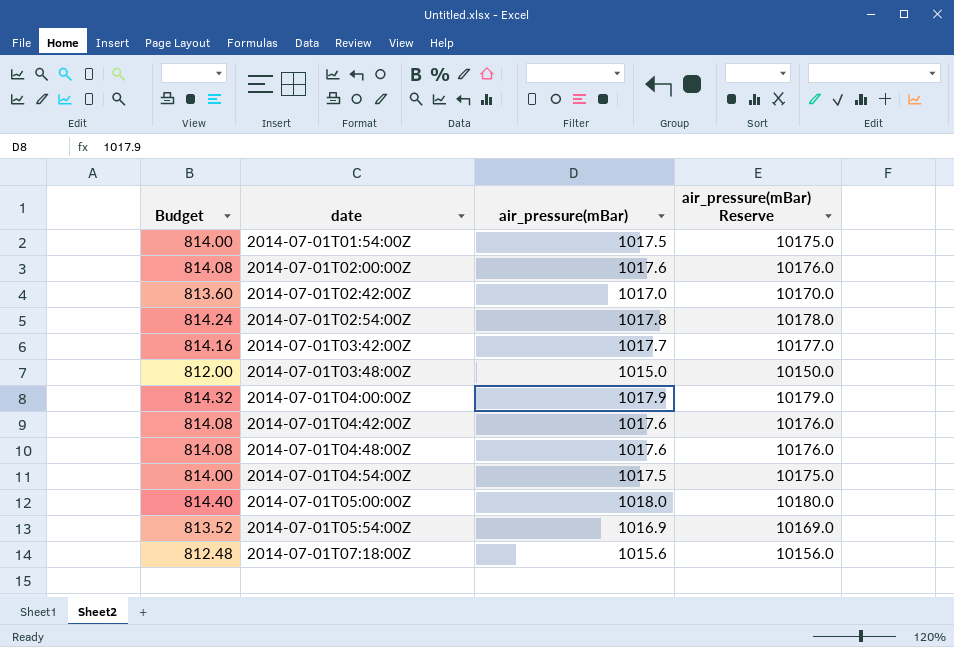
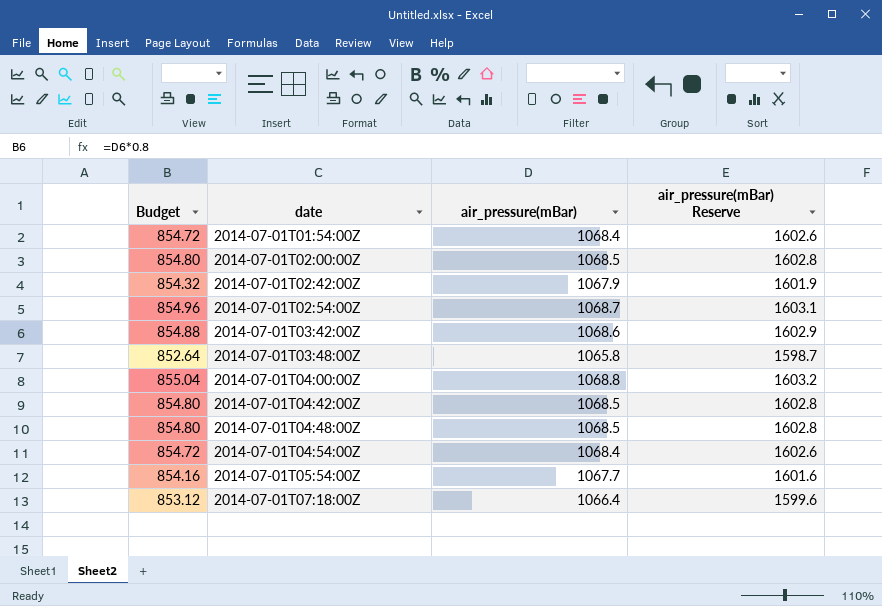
column air_pressure(mBar) Reserve | formula: [air_pressure(mBar)] * 10 -> [air_pressure(mBar)] * 1.5
row 2014-07-01T05:00:00Z: 814.40 | 1018.0 | 10180.0 -> none
2014-07-01T01:54:00Z | Budget: 814.00 -> 854.72
2014-07-01T01:54:00Z | air_pressure(mBar): 1017.5 -> 1068.4
2014-07-01T02:00:00Z | Budget: 814.08 -> 854.80
2014-07-01T02:00:00Z | air_pressure(mBar): 1017.6 -> 1068.5
2014-07-01T02:42:00Z | Budget: 813.60 -> 854.32
2014-07-01T02:42:00Z | air_pressure(mBar): 1017.0 -> 1067.9
2014-07-01T02:54:00Z | Budget: 814.24 -> 854.96
2014-07-01T02:54:00Z | air_pressure(mBar): 1017.8 -> 1068.7
2014-07-01T03:42:00Z | Budget: 814.16 -> 854.88
2014-07-01T03:42:00Z | air_pressure(mBar): 1017.7 -> 1068.6
2014-07-01T03:48:00Z | Budget: 812.00 -> 852.64
2014-07-01T03:48:00Z | air_pressure(mBar): 1015.0 -> 1065.8
2014-07-01T04:00:00Z | Budget: 814.32 -> 855.04
2014-07-01T04:00:00Z | air_pressure(mBar): 1017.9 -> 1068.8
2014-07-01T04:42:00Z | Budget: 814.08 -> 854.80
2014-07-01T04:42:00Z | air_pressure(mBar): 1017.6 -> 1068.5
2014-07-01T04:48:00Z | Budget: 814.08 -> 854.80
2014-07-01T04:48:00Z | air_pressure(mBar): 1017.6 -> 1068.5
2014-07-01T04:54:00Z | Budget: 814.00 -> 854.72
2014-07-01T04:54:00Z | air_pressure(mBar): 1017.5 -> 1068.4
2014-07-01T05:54:00Z | Budget: 813.52 -> 854.16
2014-07-01T05:54:00Z | air_pressure(mBar): 1016.9 -> 1067.7
2014-07-01T07:18:00Z | Budget: 812.48 -> 853.12
2014-07-01T07:18:00Z | air_pressure(mBar): 1015.6 -> 1066.4

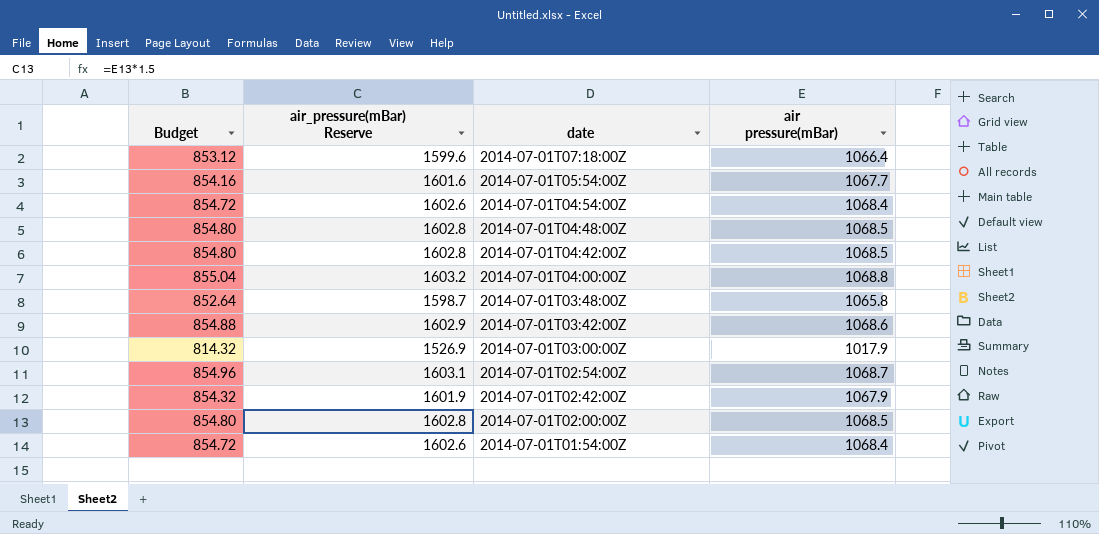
row order: date ascending -> date descending
column air_pressure(mBar) Reserve | position: 4 -> 2
column name: air_pressure(mBar) -> air pressure(mBar)
row 2014-07-01T03:00:00Z: none -> 814.32 | 1526.9 | 1017.9

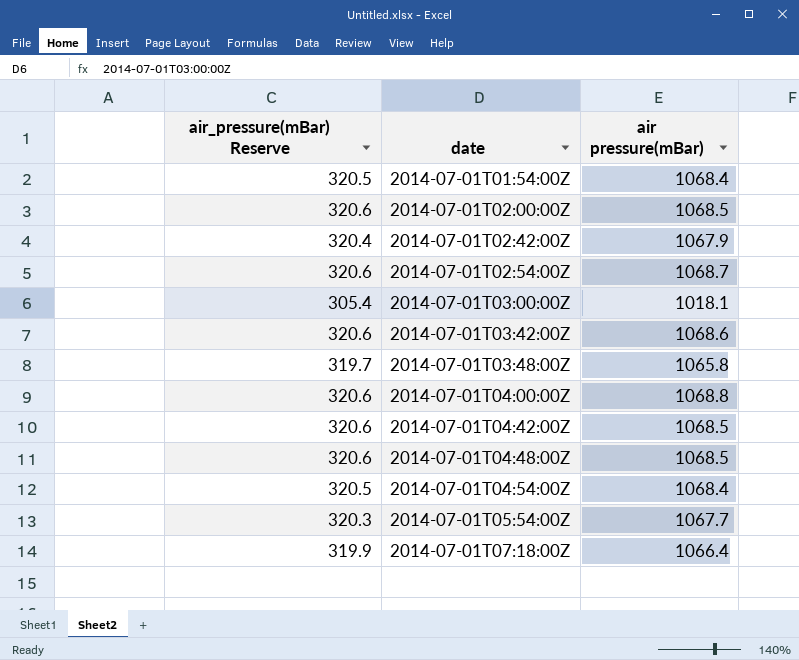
row order: date descending -> date ascending
column Budget | formula: [air pressure(mBar)] * 0.8 -> none
column air_pressure(mBar) Reserve | formula: [air pressure(mBar)] * 1.5 -> [air pressure(mBar)] * 0.3
2014-07-01T03:00:00Z | air pressure(mBar): 1017.9 -> 1018.1

